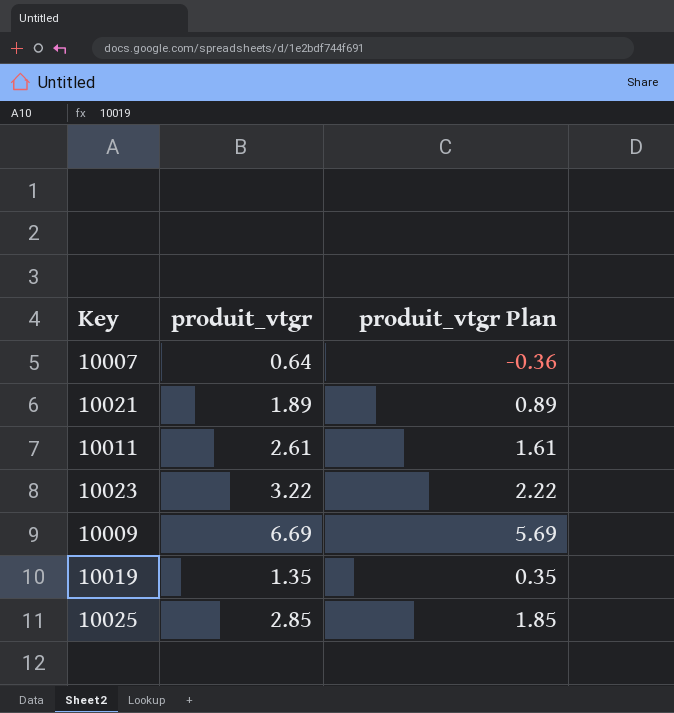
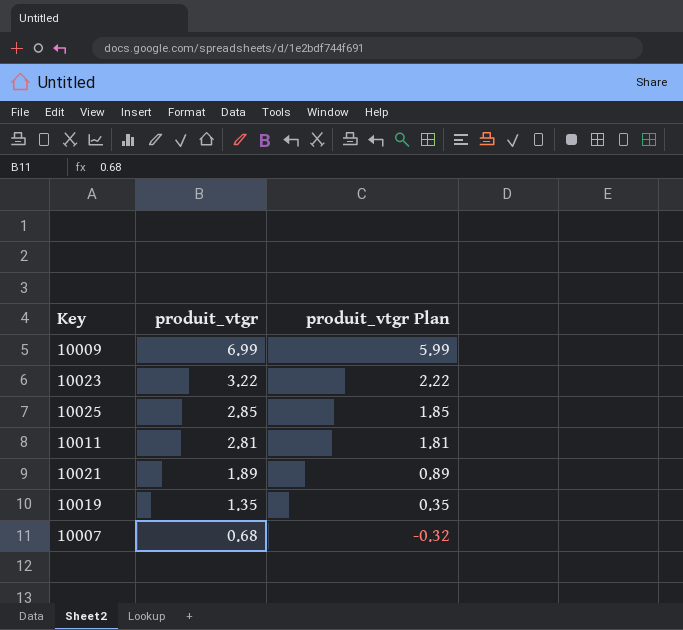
row order: none -> produit_vtgr descending
10009 | produit_vtgr: 6.69 -> 6.99
10009 | produit_vtgr Plan: 5.69 -> 5.99
10011 | produit_vtgr: 2.61 -> 2.81
10011 | produit_vtgr Plan: 1.61 -> 1.81
10007 | produit_vtgr: 0.64 -> 0.68
10007 | produit_vtgr Plan: -0.36 -> -0.32

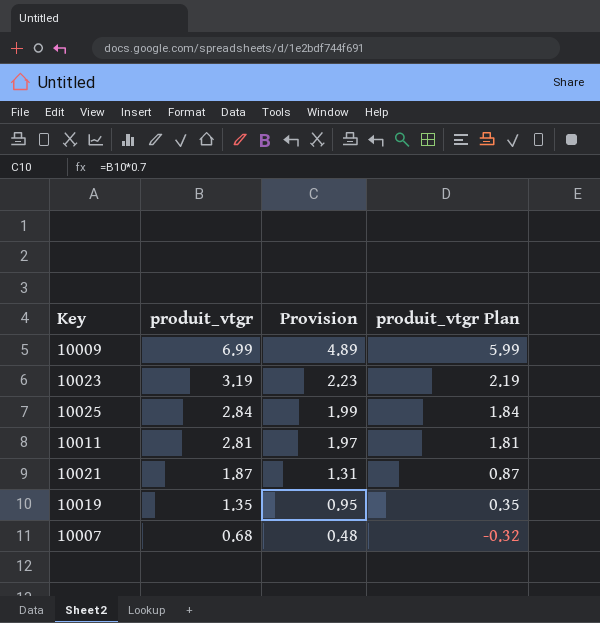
column Provision | formula: none -> [produit_vtgr] * 0.7
10023 | produit_vtgr: 3.22 -> 3.19
10023 | produit_vtgr Plan: 2.22 -> 2.19
10025 | produit_vtgr: 2.85 -> 2.84
10025 | produit_vtgr Plan: 1.85 -> 1.84
10021 | produit_vtgr: 1.89 -> 1.87
10021 | produit_vtgr Plan: 0.89 -> 0.87

